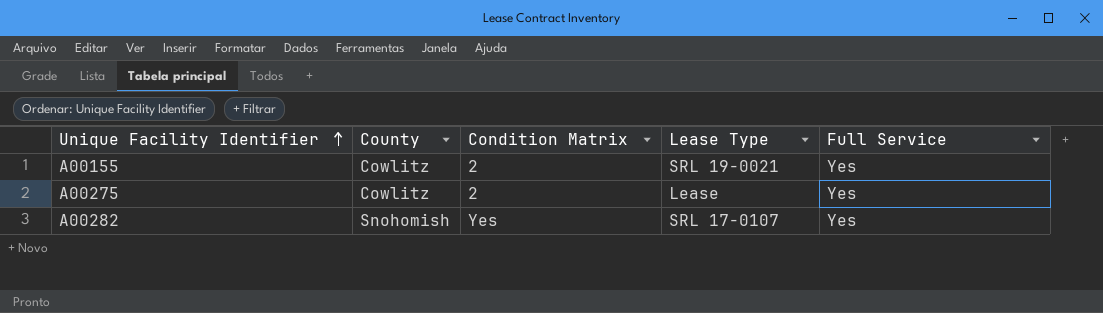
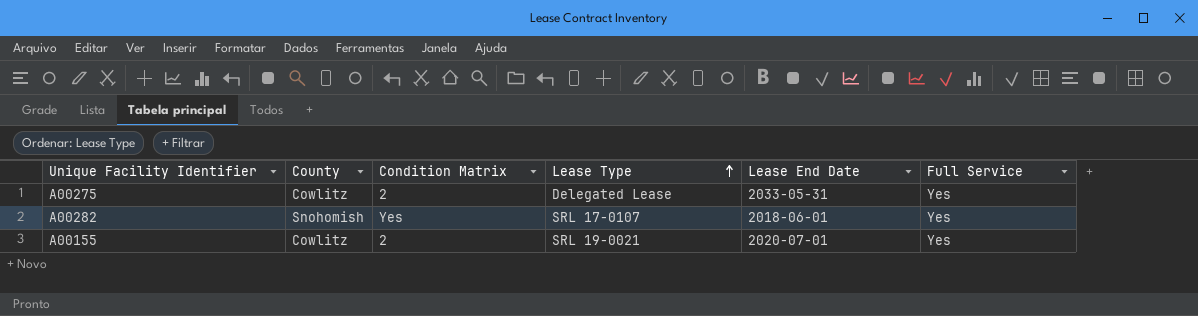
row order: Unique Facility Identifier ascending -> Lease Type ascending
column Lease End Date | position: none -> 5
A00275 | Lease Type: Lease -> Delegated Lease

